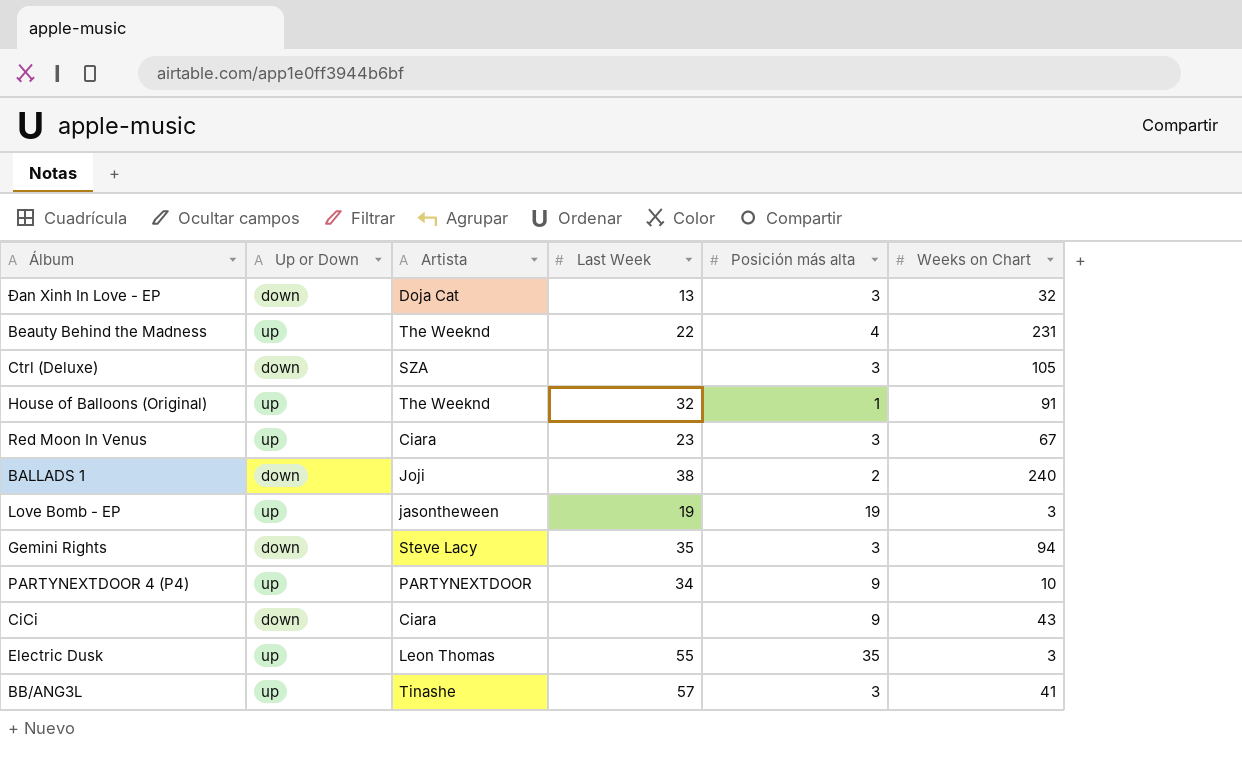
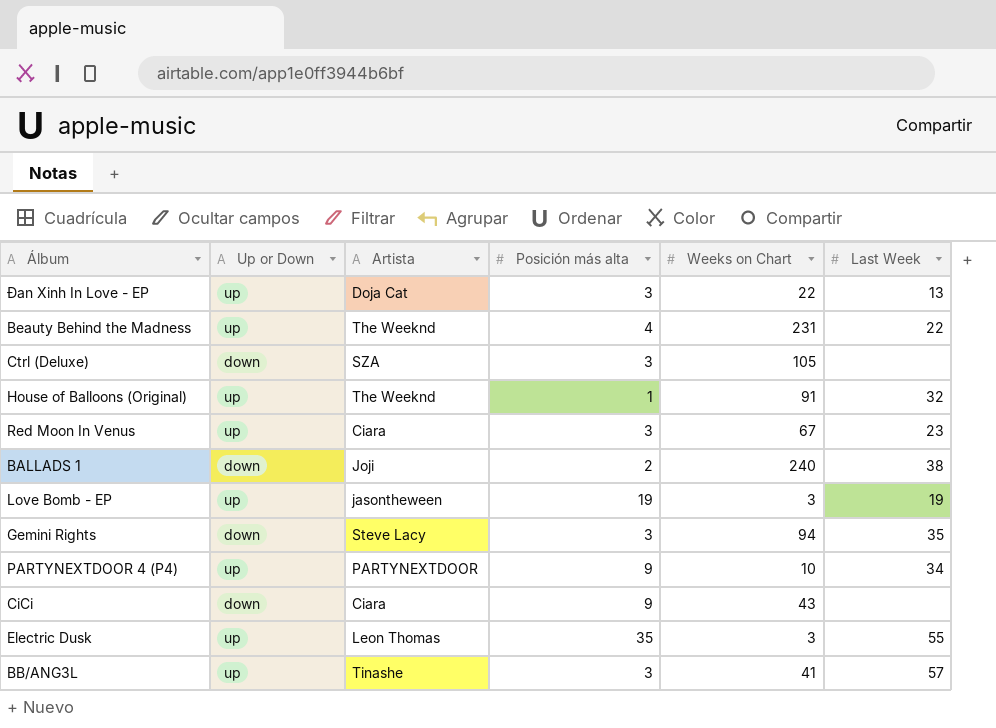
column Last Week | position: 4 -> 6
Đan Xinh In Love - EP | Up or Down: down -> up
Đan Xinh In Love - EP | Weeks on Chart: 32 -> 22

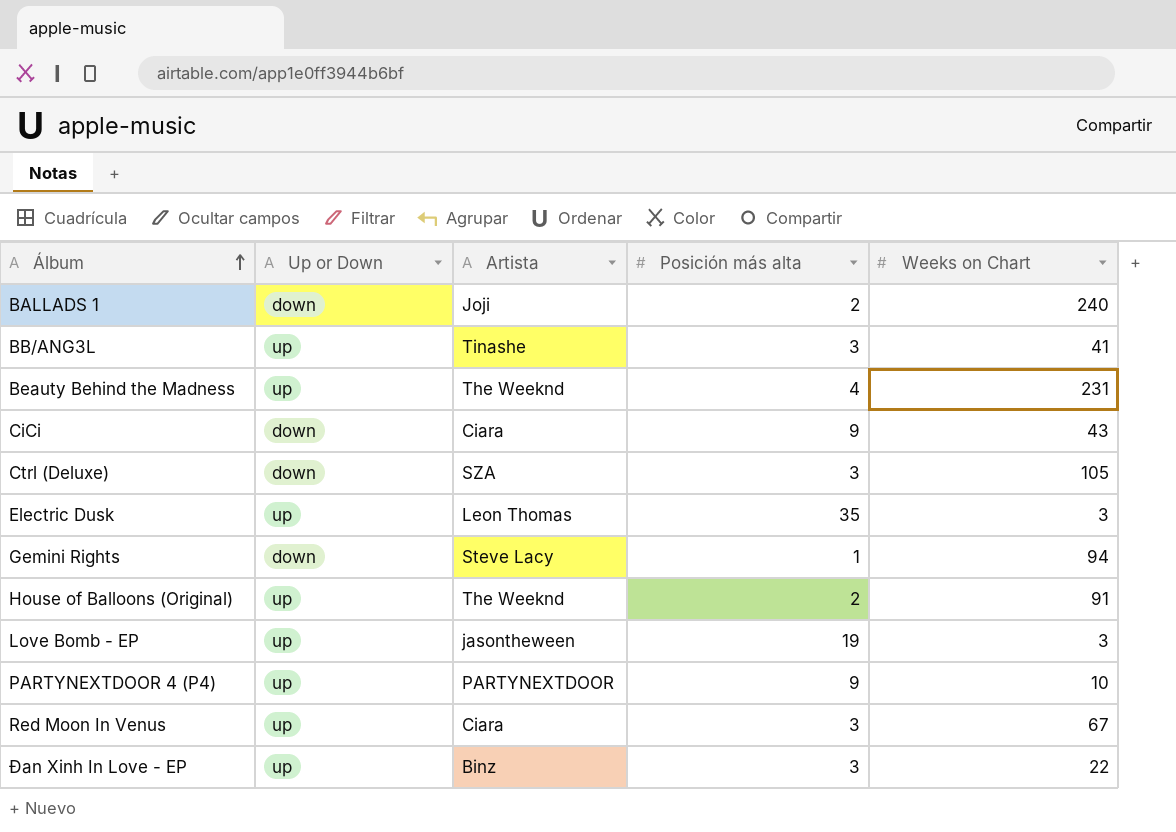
row order: none -> Álbum ascending
column Last Week | position: 6 -> none
Gemini Rights | Posición más alta: 3 -> 1
House of Balloons (Original) | Posición más alta: 1 -> 2
Đan Xinh In Love - EP | Artista: Doja Cat -> Binz

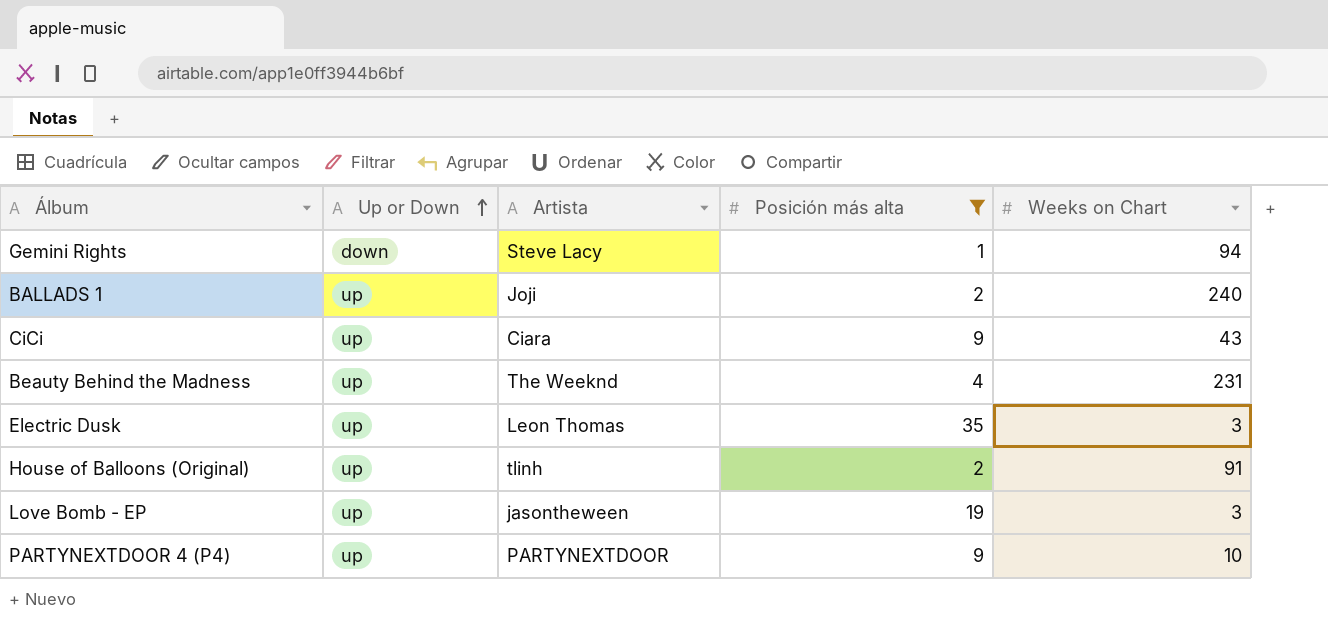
filter: none -> Posición más alta != 3
row order: Álbum ascending -> Up or Down ascending
BALLADS 1 | Up or Down: down -> up
CiCi | Up or Down: down -> up
House of Balloons (Original) | Artista: The Weeknd -> tlinh

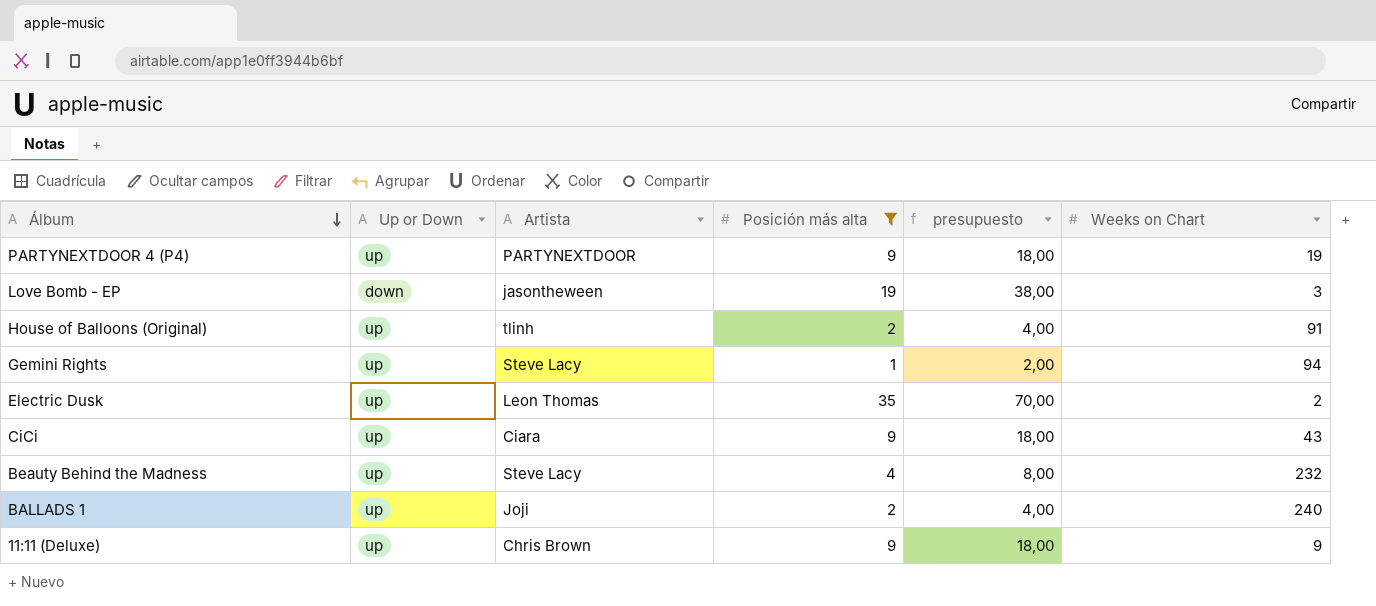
row order: Up or Down ascending -> Álbum descending
column presupuesto | formula: none -> [Posición más alta] * 2
PARTYNEXTDOOR 4 (P4) | Weeks on Chart: 10 -> 19
Love Bomb - EP | Up or Down: up -> down
Gemini Rights | Up or Down: down -> up
Electric Dusk | Weeks on Chart: 3 -> 2
Beauty Behind the Madness | Artista: The Weeknd -> Steve Lacy
Beauty Behind the Madness | Weeks on Chart: 231 -> 232
row 11:11 (Deluxe): none -> up | Chris Brown | 9 | 18,00 | 9

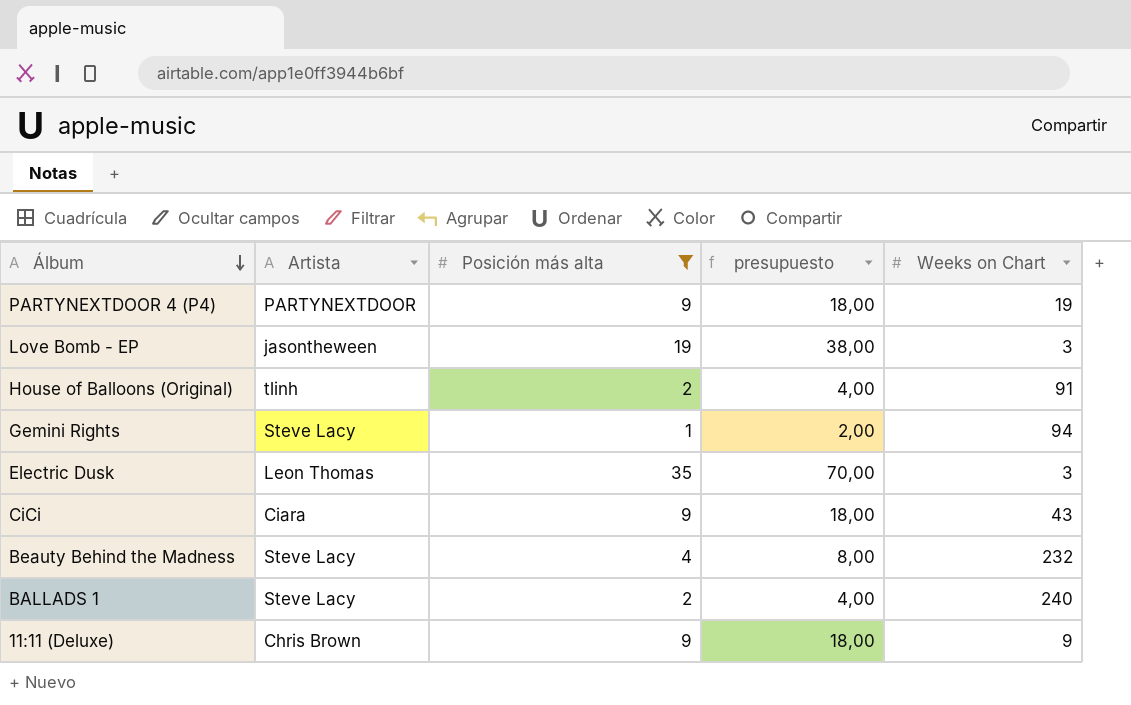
column Up or Down | position: 2 -> none
Electric Dusk | Weeks on Chart: 2 -> 3
BALLADS 1 | Artista: Joji -> Steve Lacy

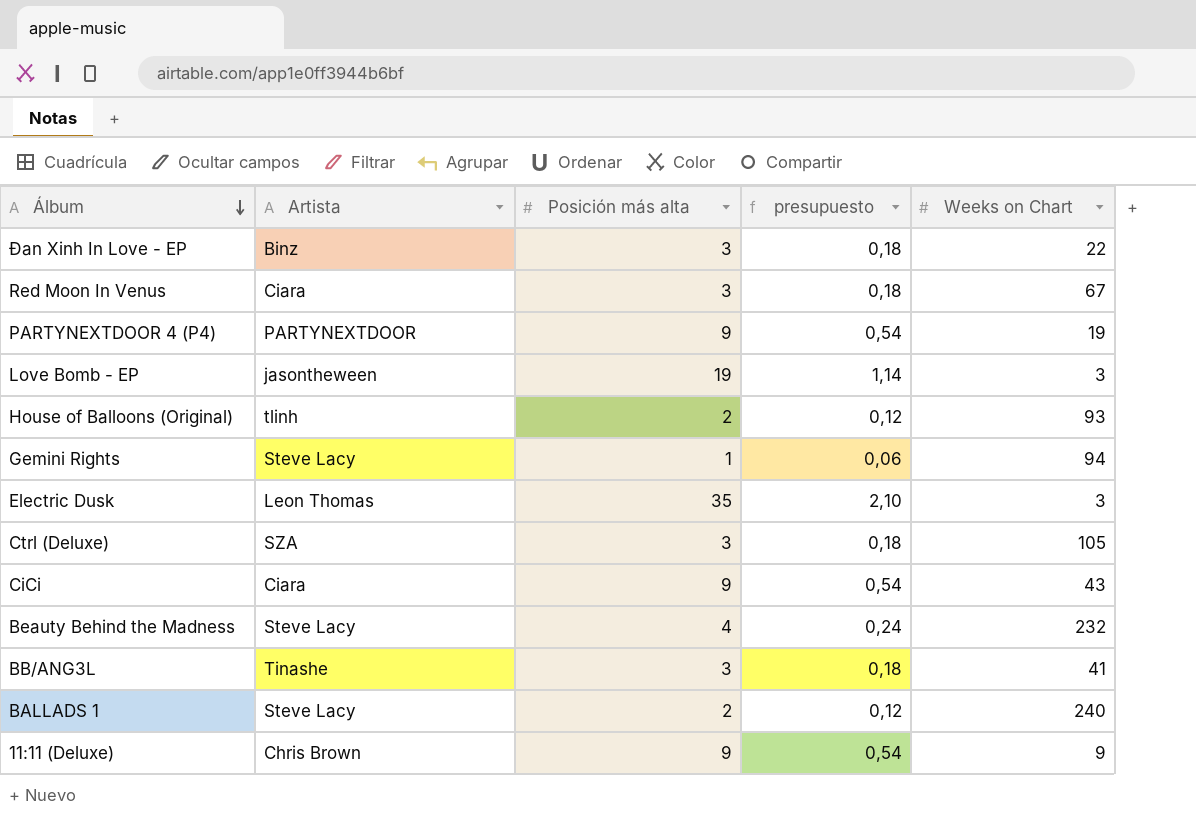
filter: Posición más alta != 3 -> none
column presupuesto | formula: [Posición más alta] * 2 -> [Posición más alta] * 0,06
House of Balloons (Original) | Weeks on Chart: 91 -> 93

